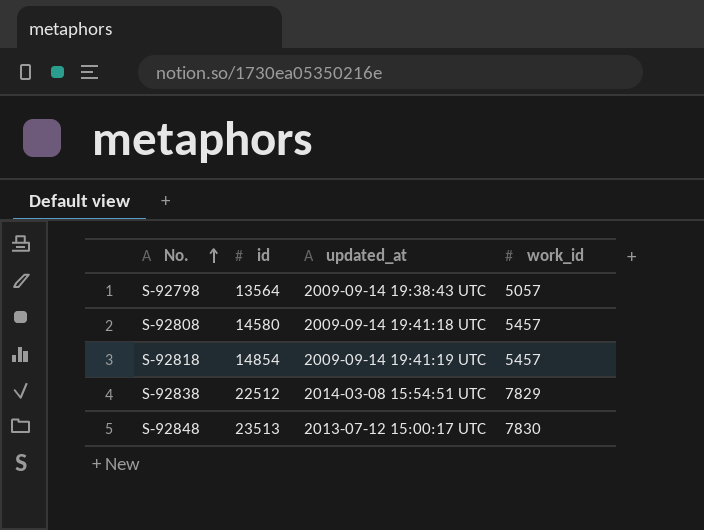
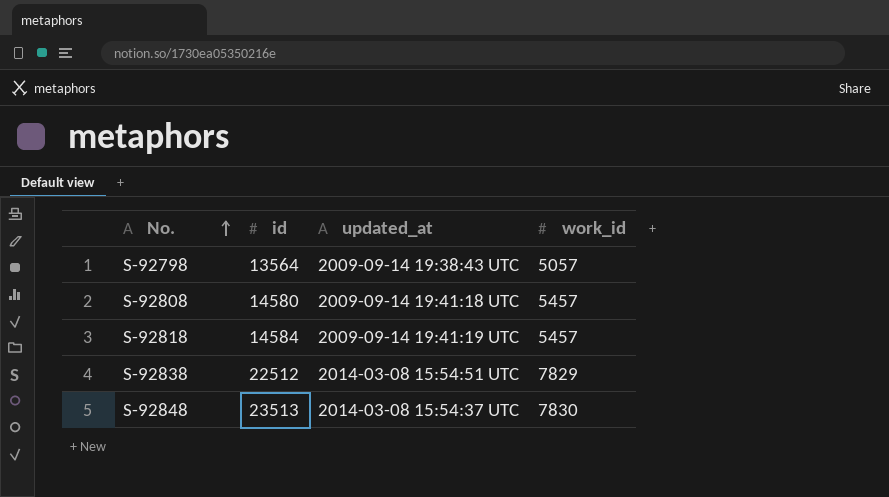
S-92818 | id: 14854 -> 14584
S-92848 | updated_at: 2013-07-12 15:00:17 UTC -> 2014-03-08 15:54:37 UTC

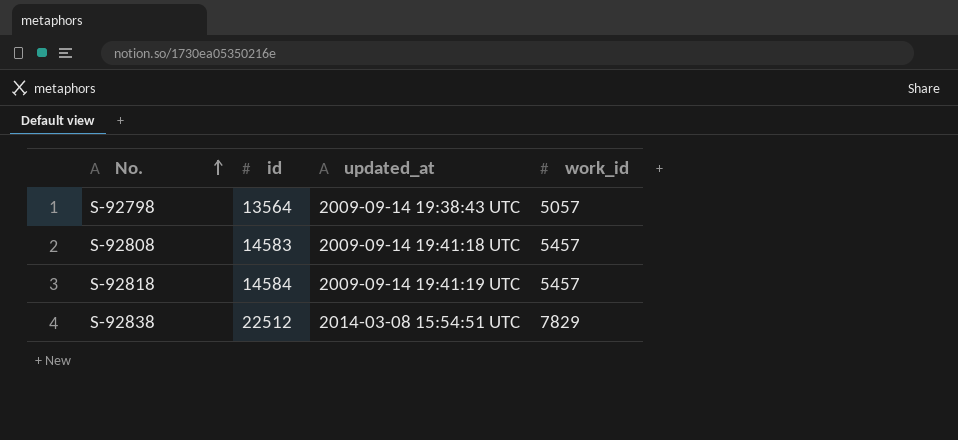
row S-92848: 23513 | 2014-03-08 15:54:37 UTC | 7830 -> none
S-92808 | id: 14580 -> 14583

